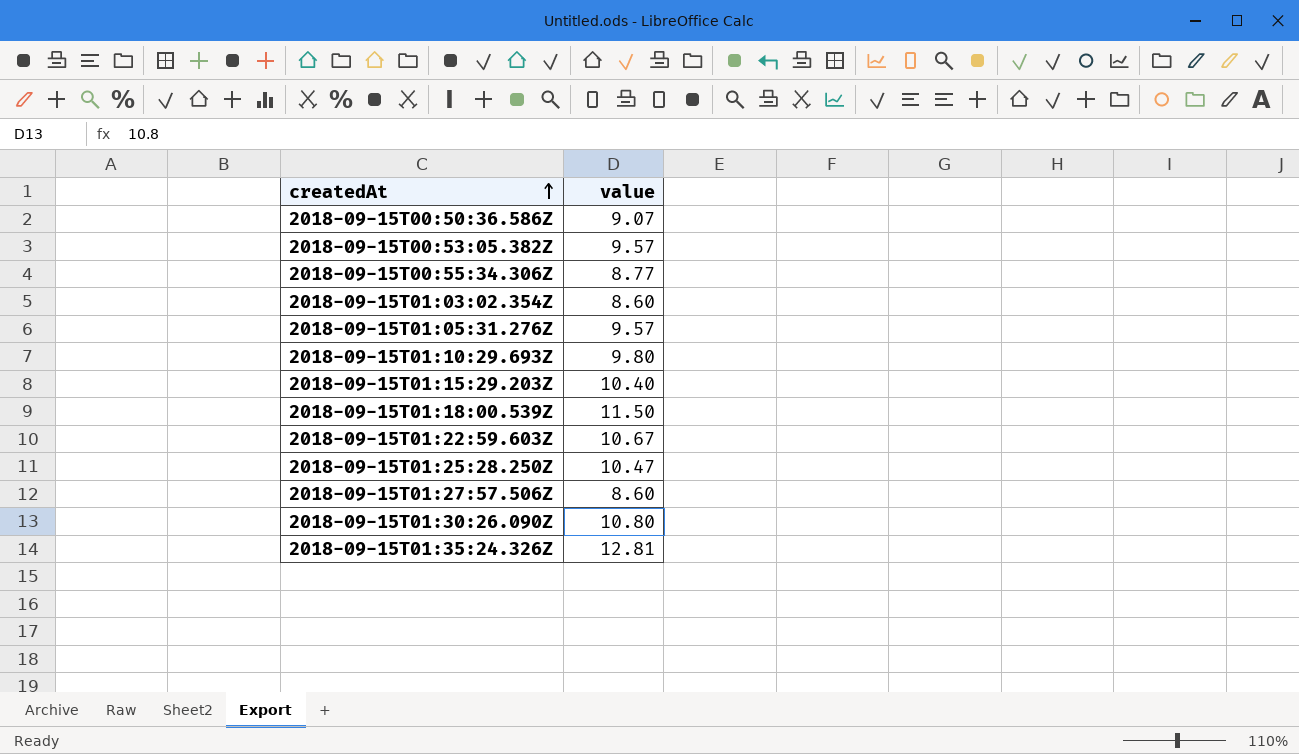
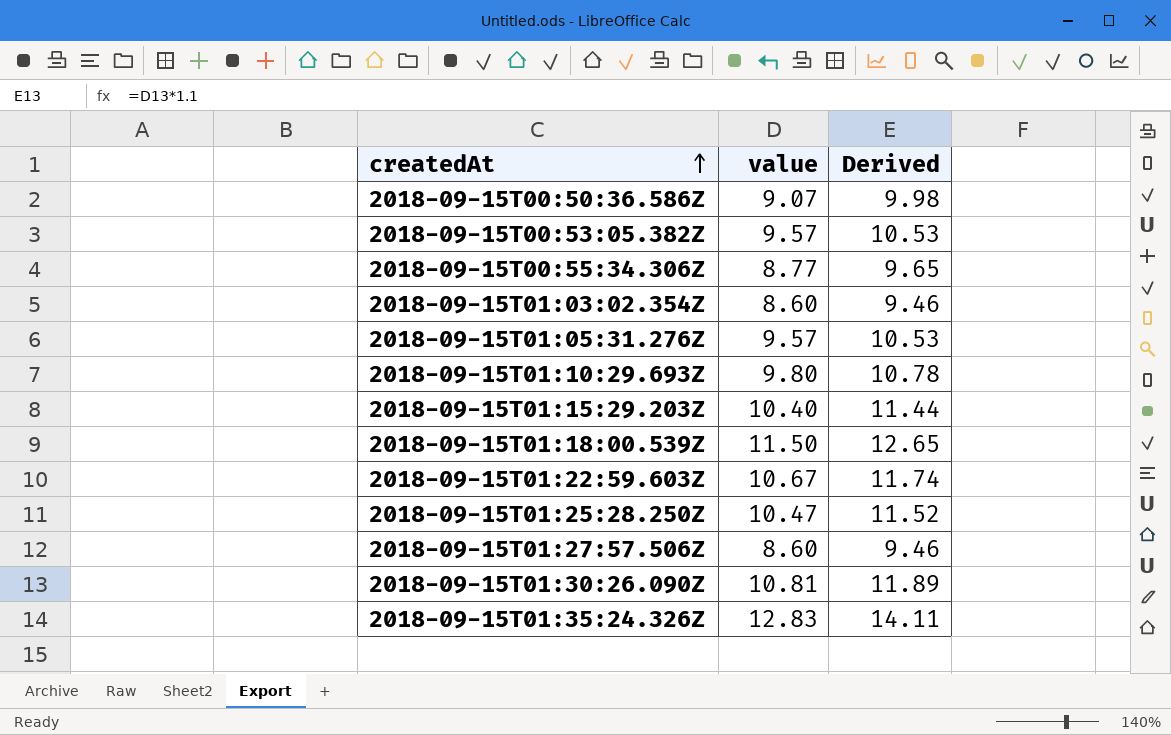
column Derived | formula: none -> [value] * 1.1
2018-09-15T01:30:26.090Z | value: 10.80 -> 10.81
2018-09-15T01:35:24.326Z | value: 12.81 -> 12.83

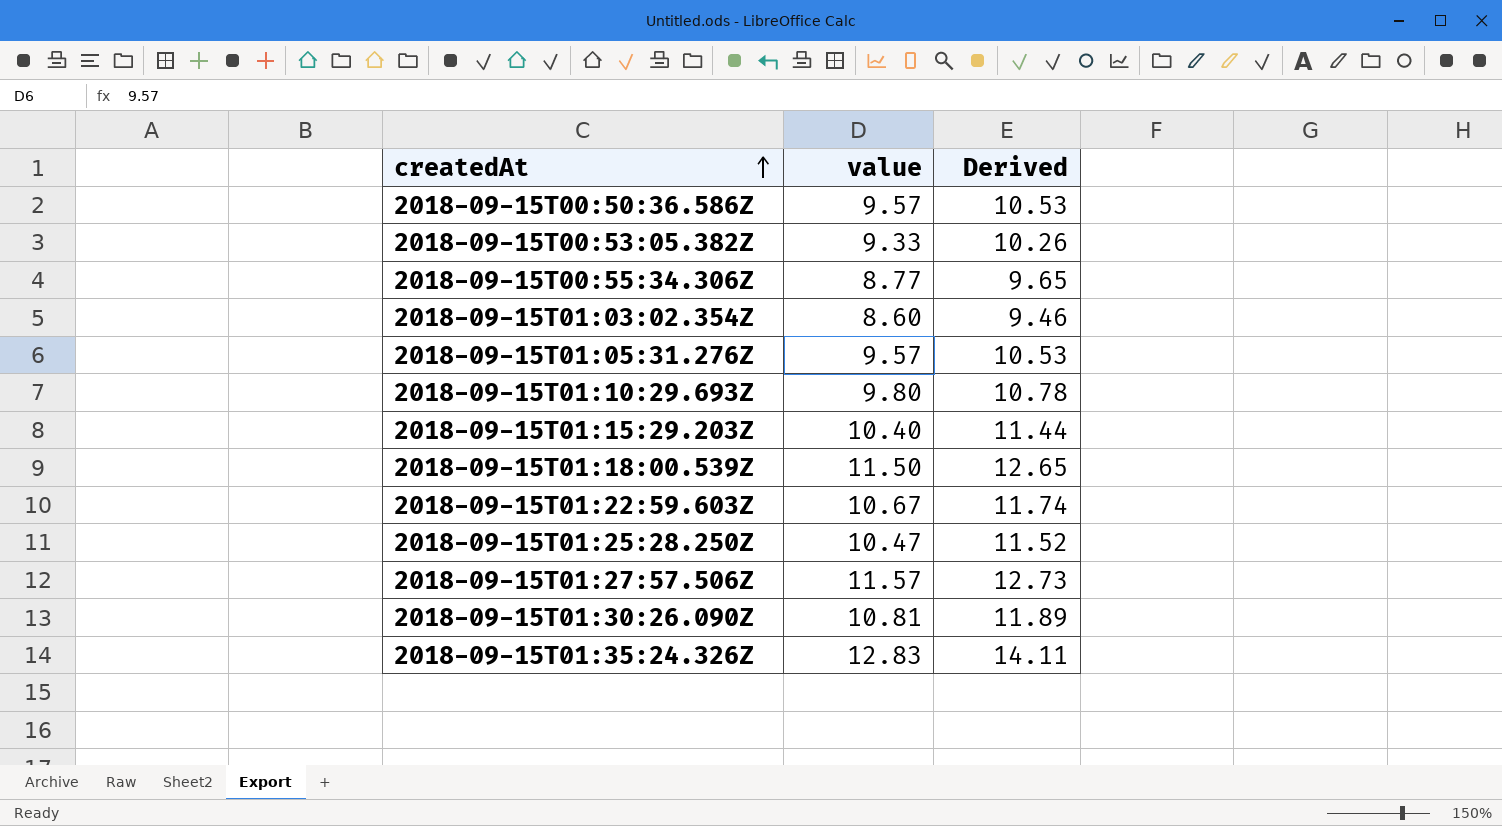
2018-09-15T00:50:36.586Z | value: 9.07 -> 9.57
2018-09-15T00:50:36.586Z | Derived: 9.98 -> 10.53
2018-09-15T00:53:05.382Z | value: 9.57 -> 9.33
2018-09-15T00:53:05.382Z | Derived: 10.53 -> 10.26
2018-09-15T01:27:57.506Z | value: 8.60 -> 11.57
2018-09-15T01:27:57.506Z | Derived: 9.46 -> 12.73

